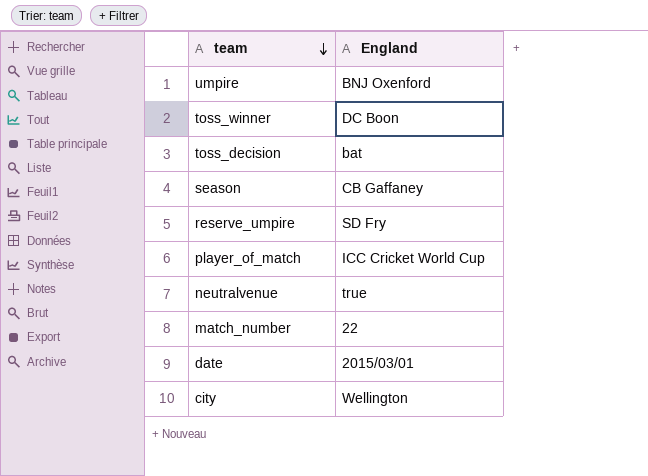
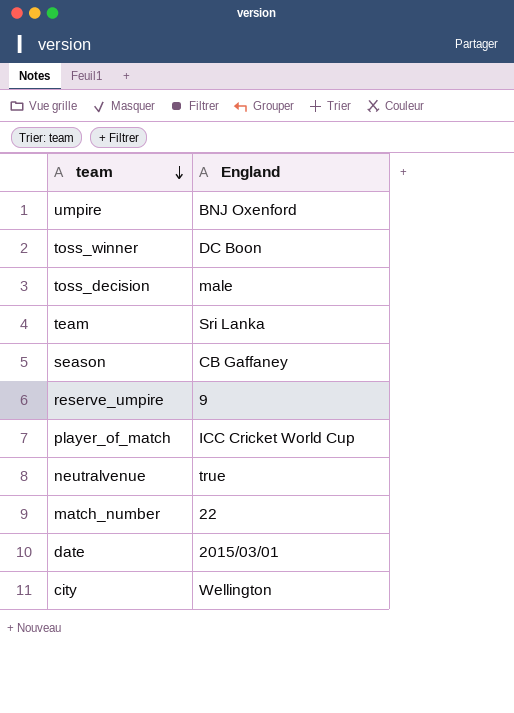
toss_decision | England: bat -> male
row team: none -> Sri Lanka
reserve_umpire | England: SD Fry -> 9

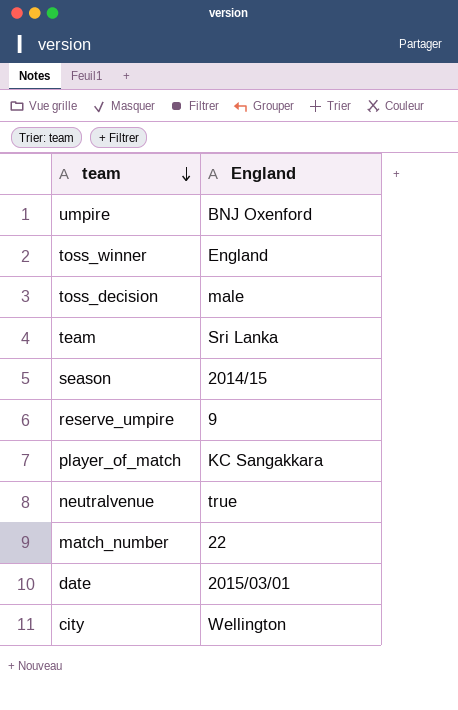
toss_winner | England: DC Boon -> England
season | England: CB Gaffaney -> 2014/15
player_of_match | England: ICC Cricket World Cup -> KC Sangakkara

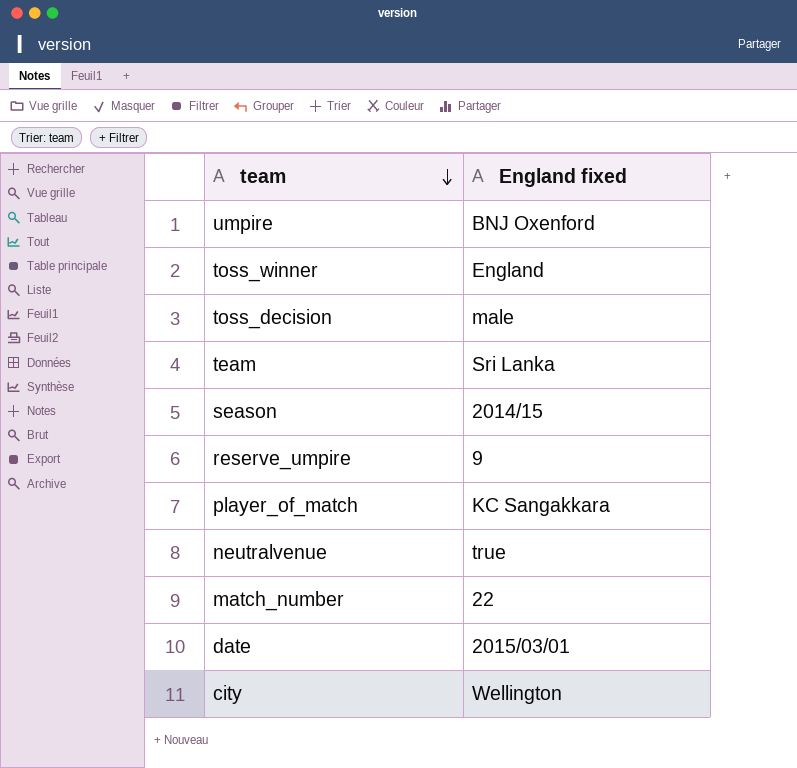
column name: England -> England fixed

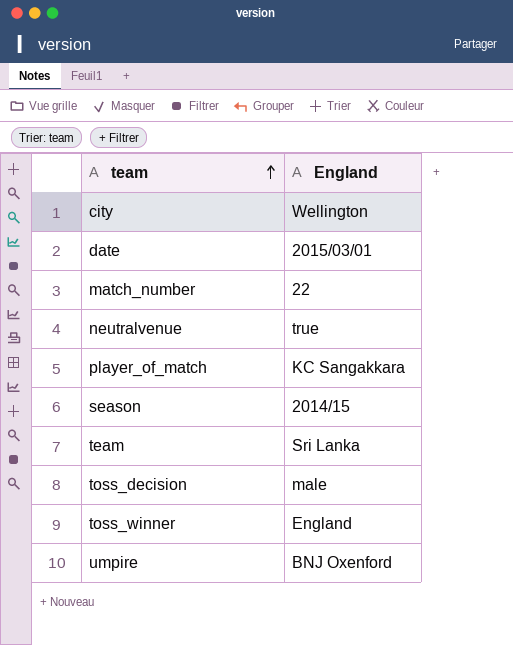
row order: team descending -> team ascending
column name: England fixed -> England
row reserve_umpire: 9 -> none

